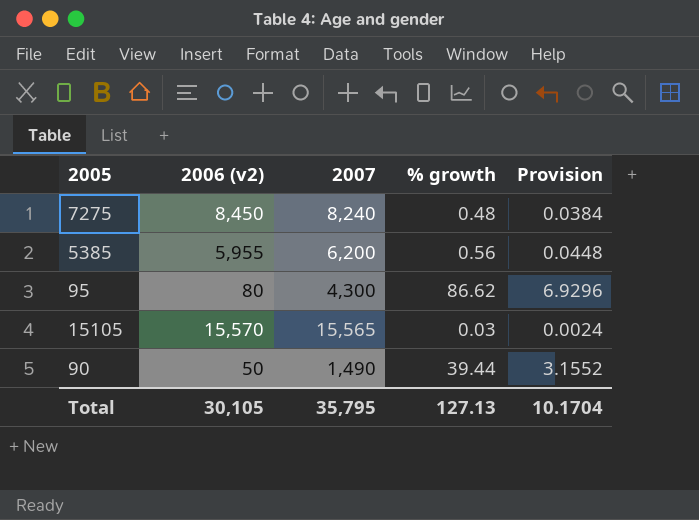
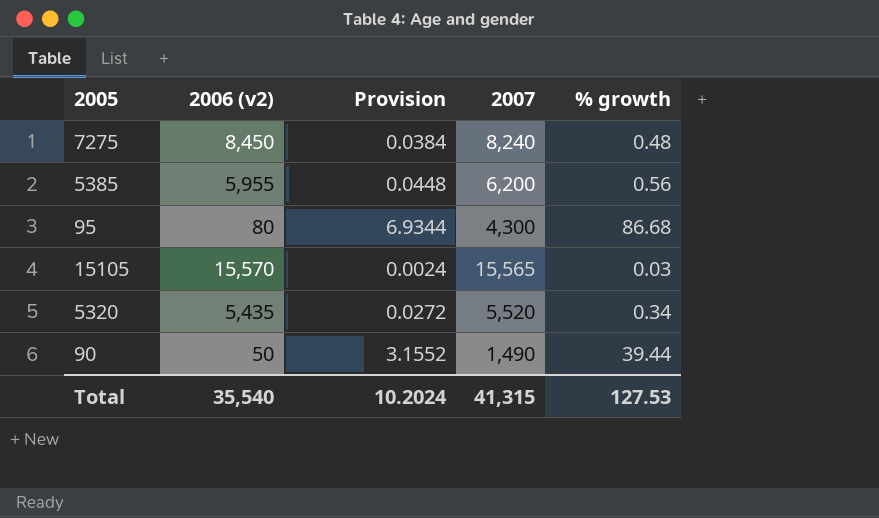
column Provision | position: 5 -> 3
95 | Provision: 6.9296 -> 6.9344
95 | % growth: 86.62 -> 86.68
row 5320: none -> 5,435 | 0.0272 | 5,520 | 0.34
Total | 2006 (v2): 30,105 -> 35,540
Total | Provision: 10.1704 -> 10.2024
Total | 2007: 35,795 -> 41,315
Total | % growth: 127.13 -> 127.53

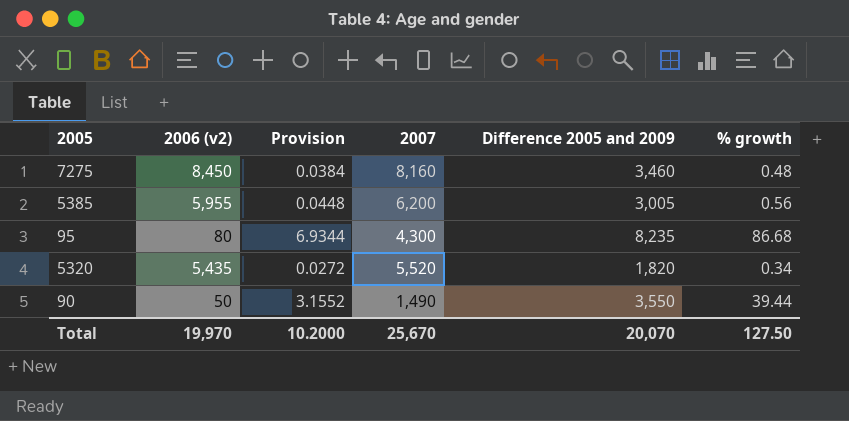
column Difference 2005 and 2009 | position: none -> 5
row 15105: 15,570 | 0.0024 | 15,565 | 0.03 -> none
7275 | 2007: 8,240 -> 8,160
Total | 2006 (v2): 35,540 -> 19,970
Total | Provision: 10.2024 -> 10.2000
Total | 2007: 41,315 -> 25,670
Total | % growth: 127.53 -> 127.50

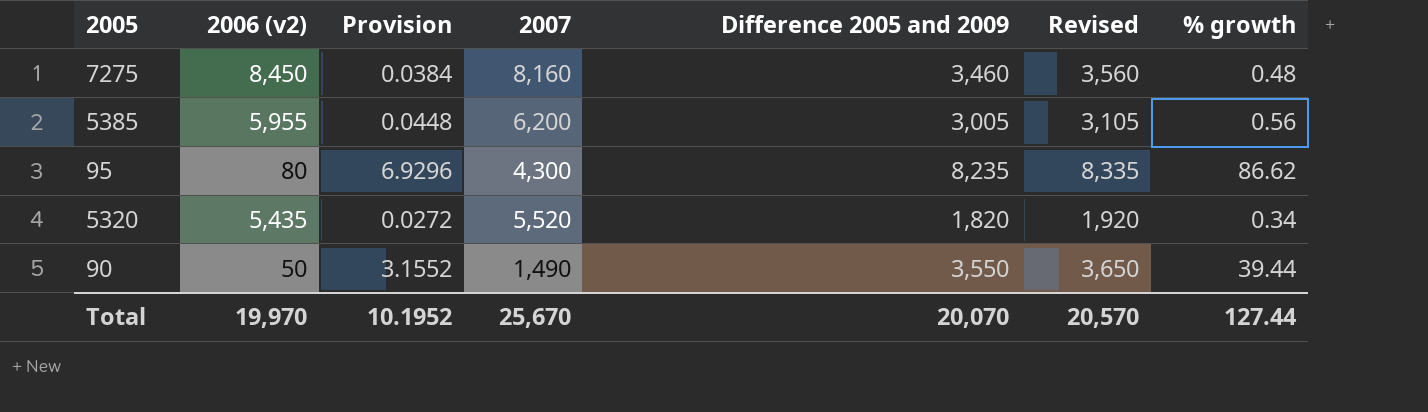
column Revised | formula: none -> [Difference 2005 and 2009] + 100
95 | Provision: 6.9344 -> 6.9296
95 | % growth: 86.68 -> 86.62
Total | Provision: 10.2000 -> 10.1952
Total | % growth: 127.50 -> 127.44

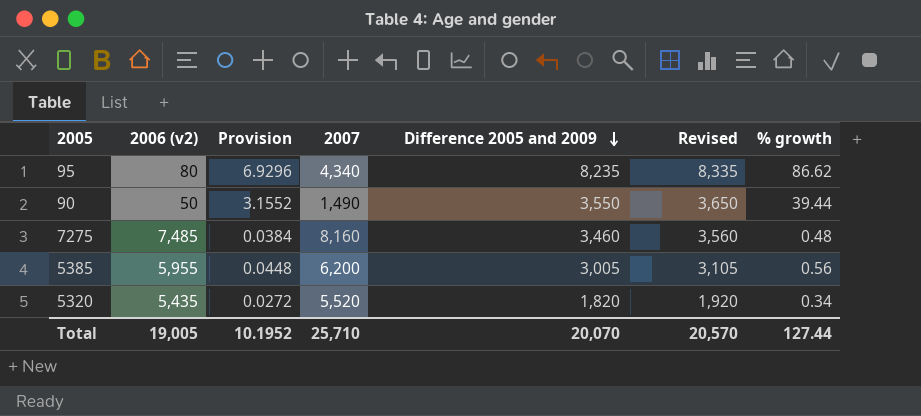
row order: none -> Difference 2005 and 2009 descending
95 | 2007: 4,300 -> 4,340
7275 | 2006 (v2): 8,450 -> 7,485
Total | 2006 (v2): 19,970 -> 19,005
Total | 2007: 25,670 -> 25,710

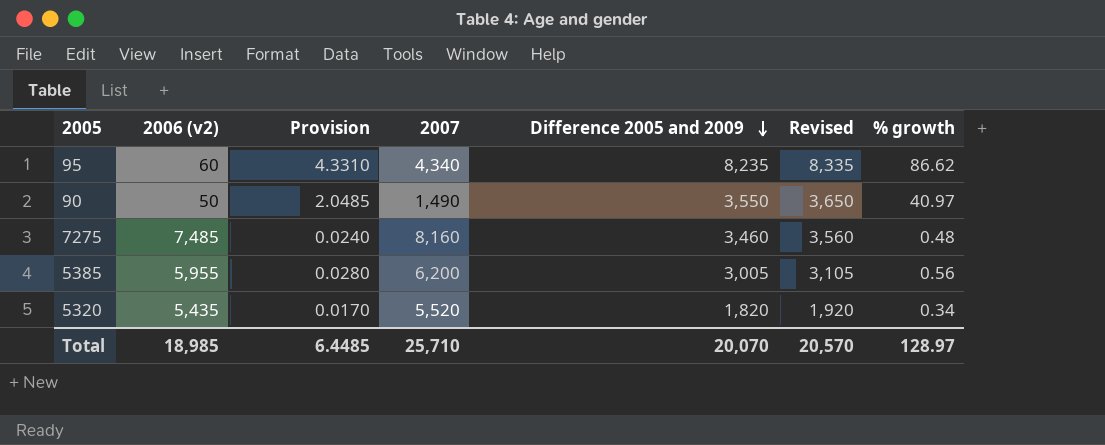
column Provision | formula: [% growth] * 0.08 -> [% growth] * 0.05
95 | 2006 (v2): 80 -> 60
90 | % growth: 39.44 -> 40.97
Total | 2006 (v2): 19,005 -> 18,985
Total | Provision: 10.1952 -> 6.4485
Total | % growth: 127.44 -> 128.97

